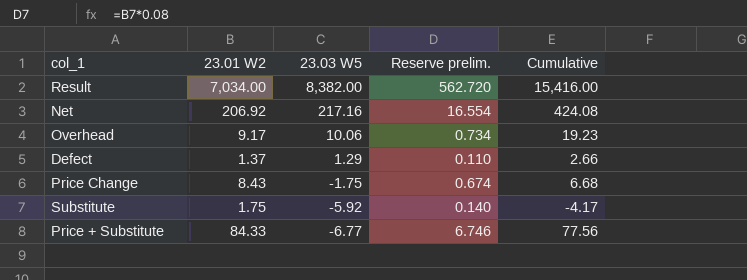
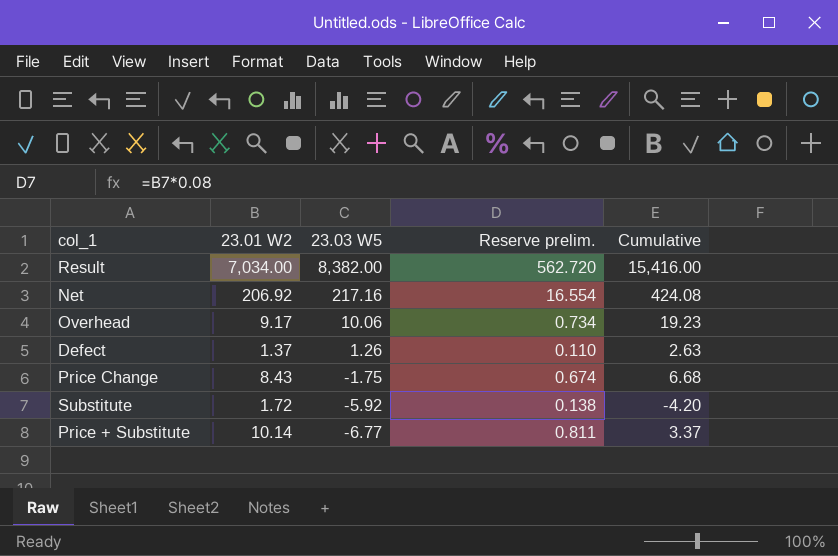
Defect | 23.03 W5: 1.29 -> 1.26
Defect | Cumulative: 2.66 -> 2.63
Substitute | 23.01 W2: 1.75 -> 1.72
Substitute | Reserve prelim.: 0.140 -> 0.138
Substitute | Cumulative: -4.17 -> -4.20
Price + Substitute | 23.01 W2: 84.33 -> 10.14
Price + Substitute | Reserve prelim.: 6.746 -> 0.811
Price + Substitute | Cumulative: 77.56 -> 3.37

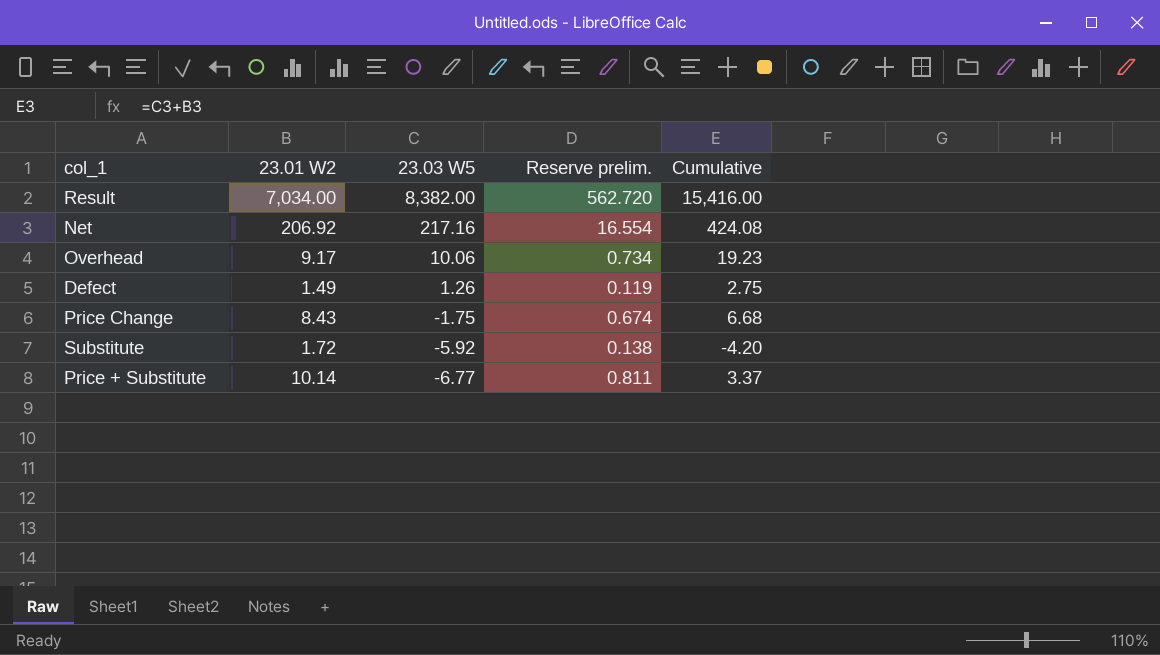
Defect | 23.01 W2: 1.37 -> 1.49
Defect | Reserve prelim.: 0.110 -> 0.119
Defect | Cumulative: 2.63 -> 2.75

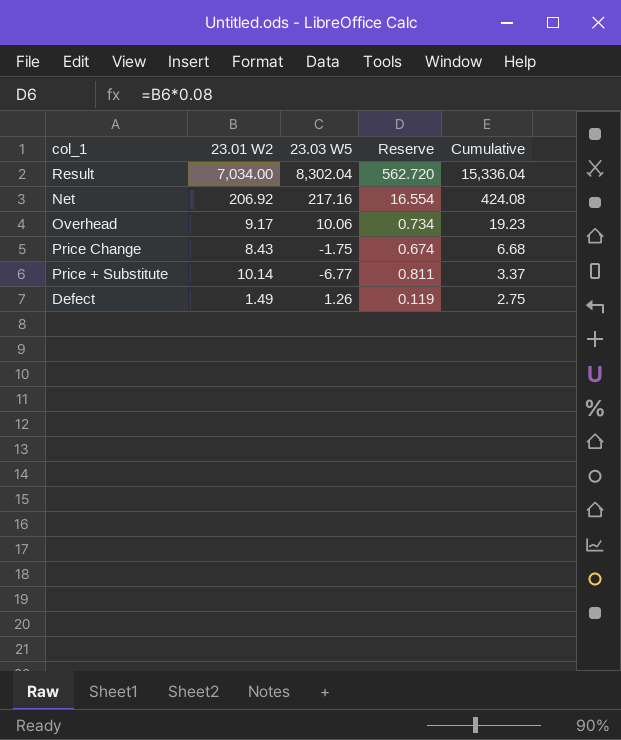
row order: 23.03 W5 descending -> Cumulative descending
column name: Reserve prelim. -> Reserve
row Substitute: 1.72 | -5.92 | 0.138 | -4.20 -> none
Result | 23.03 W5: 8,382.00 -> 8,302.04
Result | Cumulative: 15,416.00 -> 15,336.04

